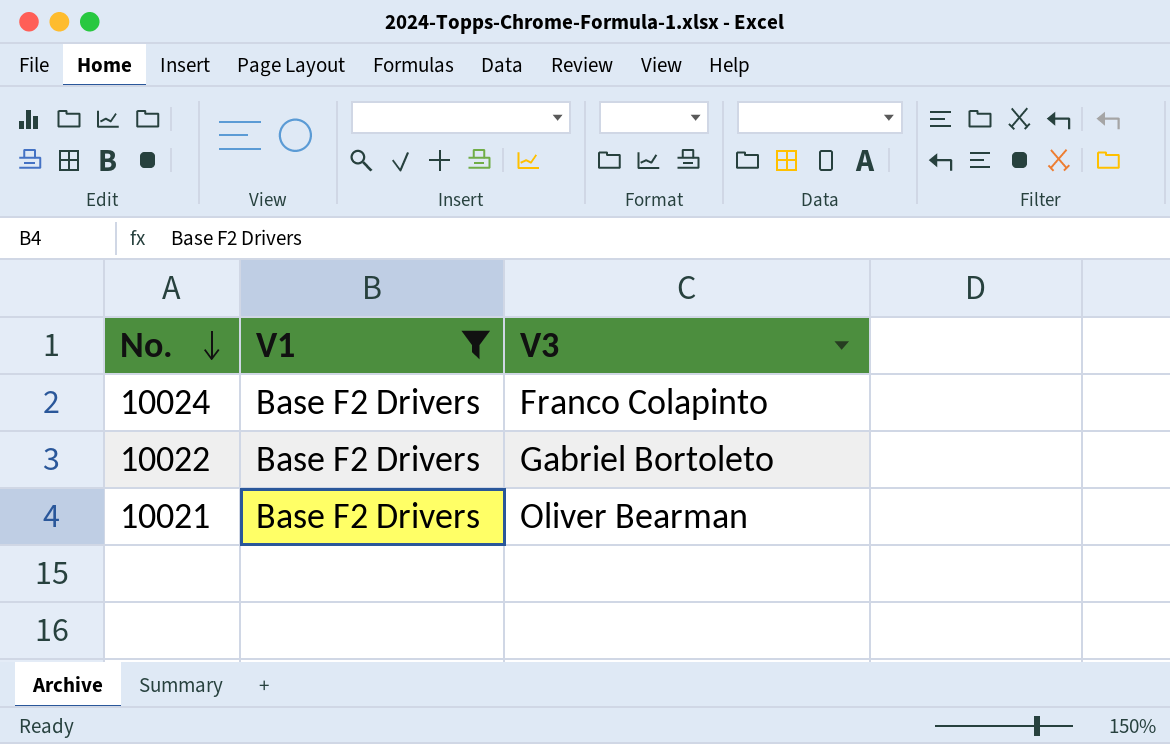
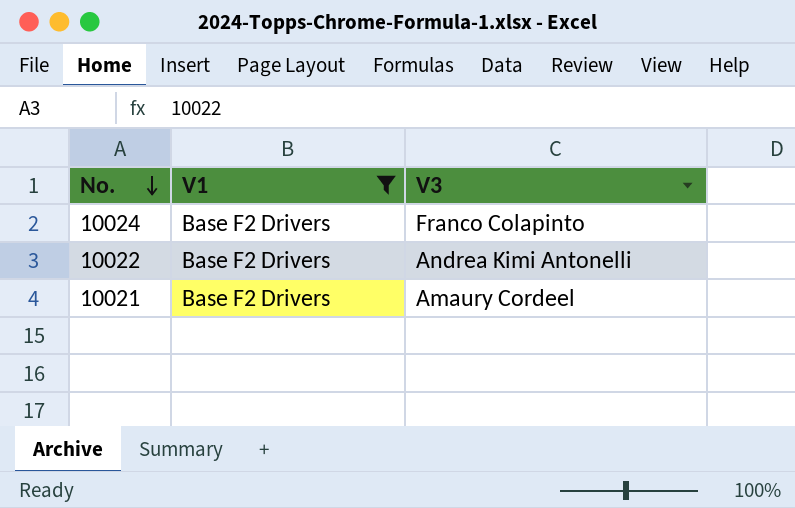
10022 | V3: Gabriel Bortoleto -> Andrea Kimi Antonelli
10021 | V3: Oliver Bearman -> Amaury Cordeel

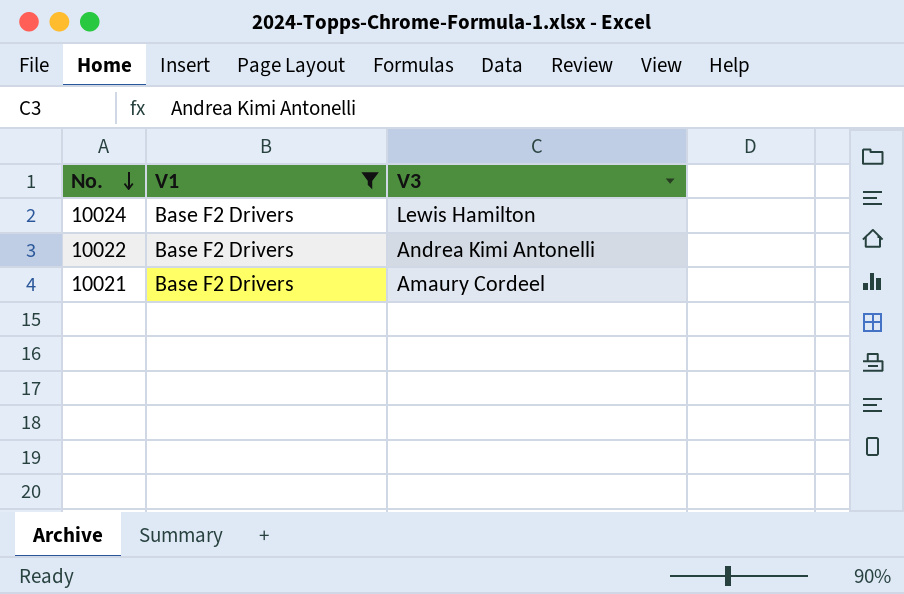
10024 | V3: Franco Colapinto -> Lewis Hamilton

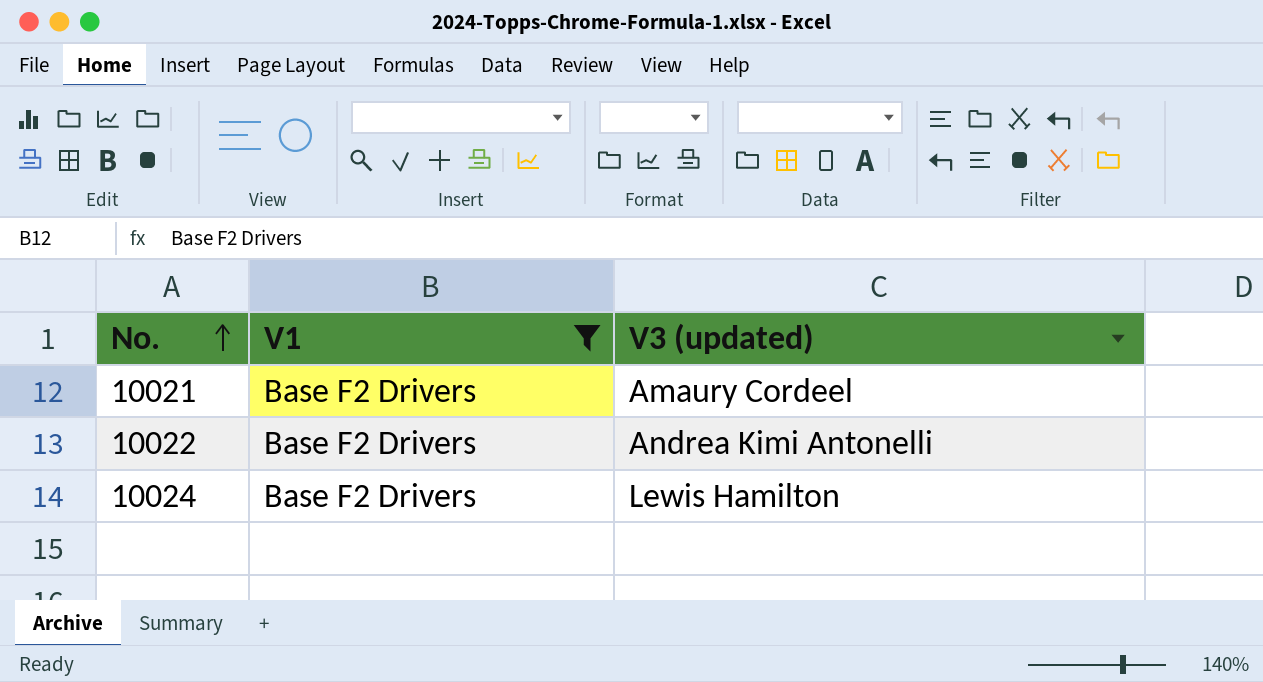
row order: No. descending -> No. ascending
column name: V3 -> V3 (updated)

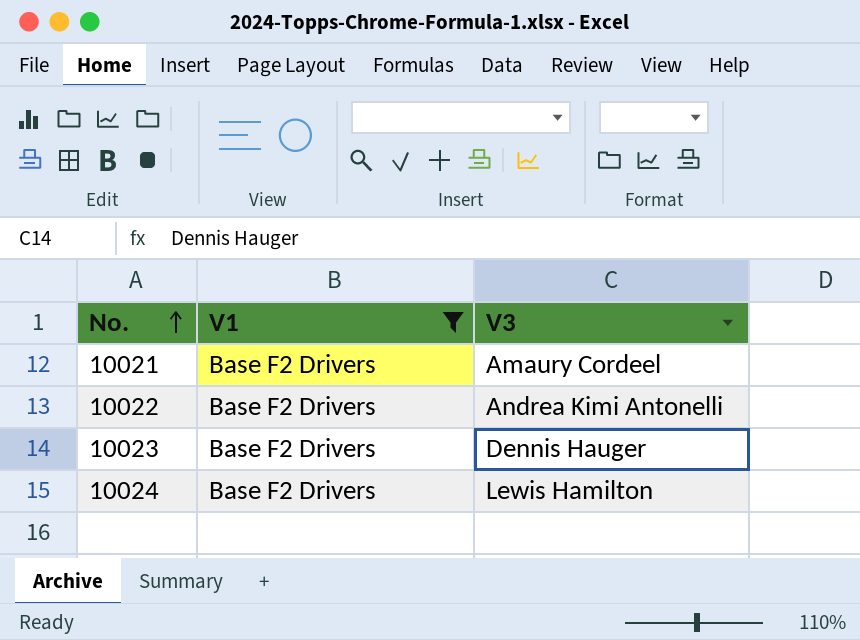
column name: V3 (updated) -> V3
row 10023: none -> Base F2 Drivers | Dennis Hauger

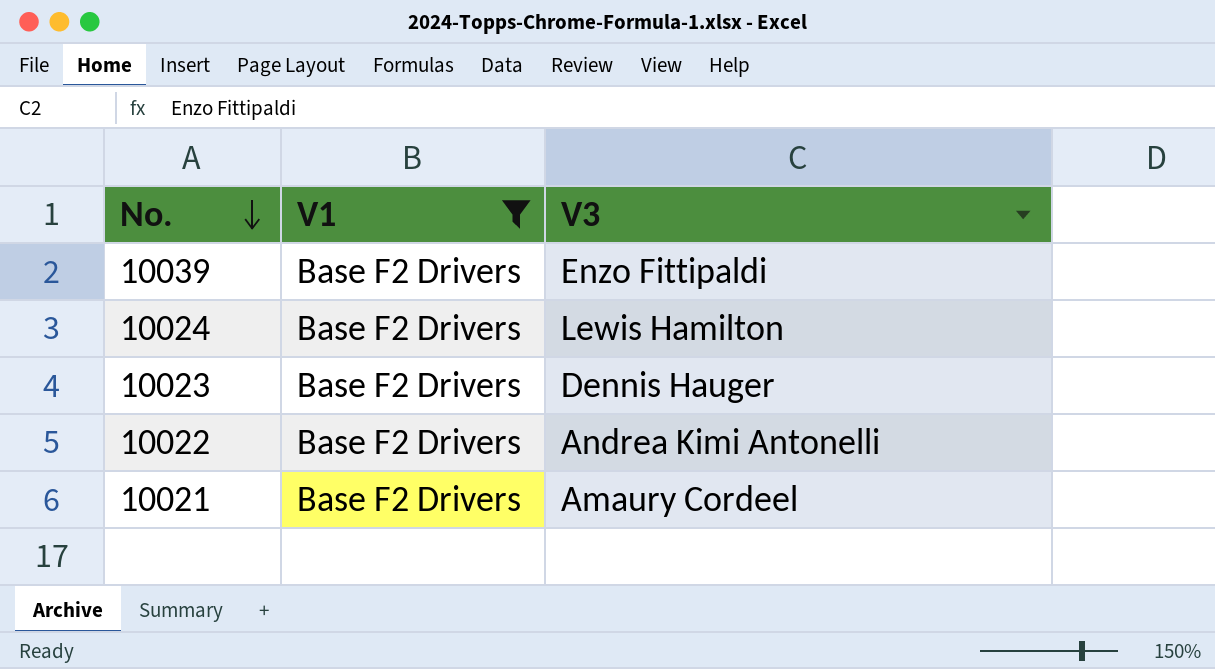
row order: No. ascending -> No. descending
row 10039: none -> Base F2 Drivers | Enzo Fittipaldi

